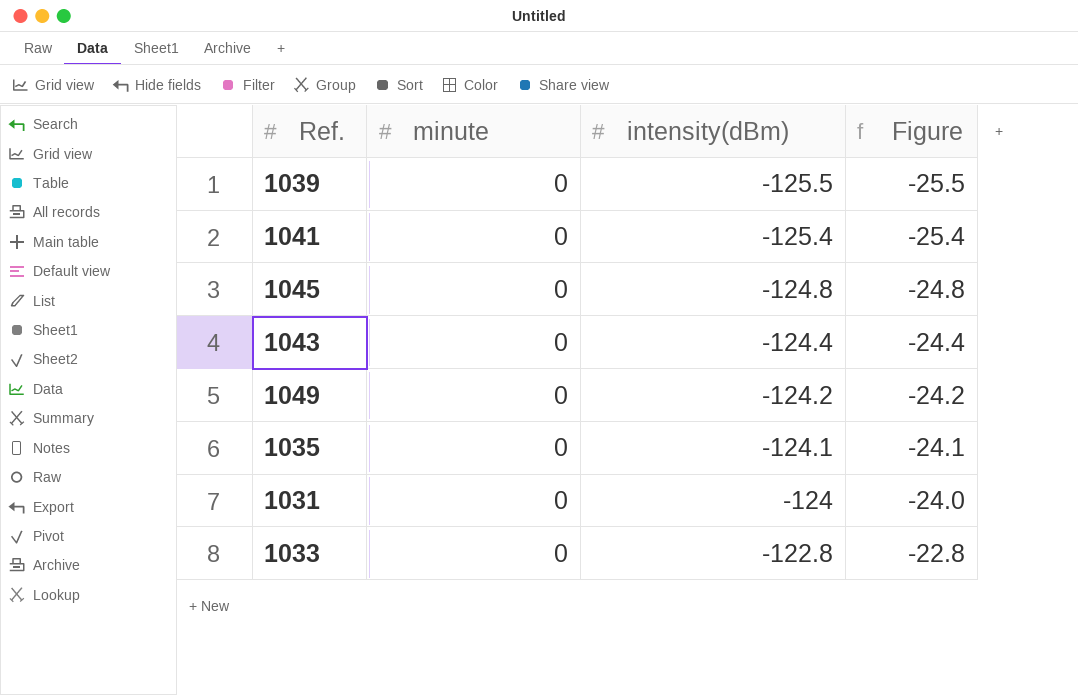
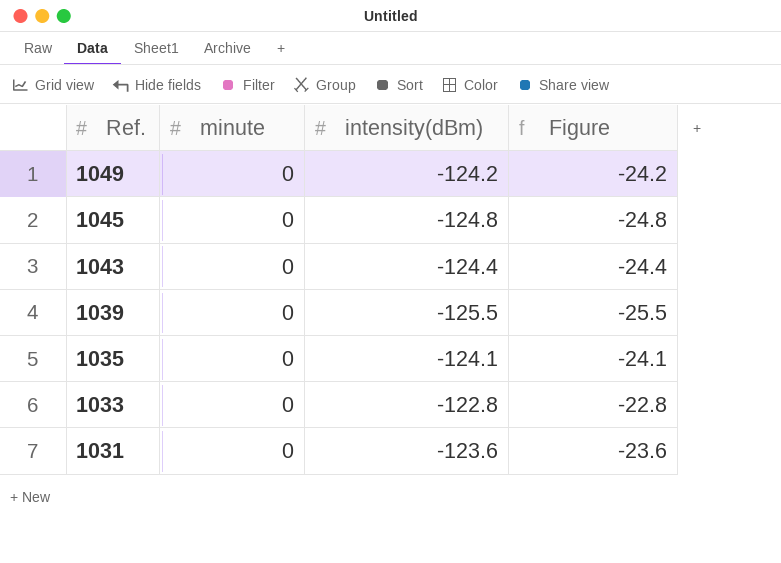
row order: intensity(dBm) ascending -> Ref. descending
row 1041: 0 | -125.4 | -25.4 -> none
1031 | intensity(dBm): -124 -> -123.6
1031 | Figure: -24.0 -> -23.6

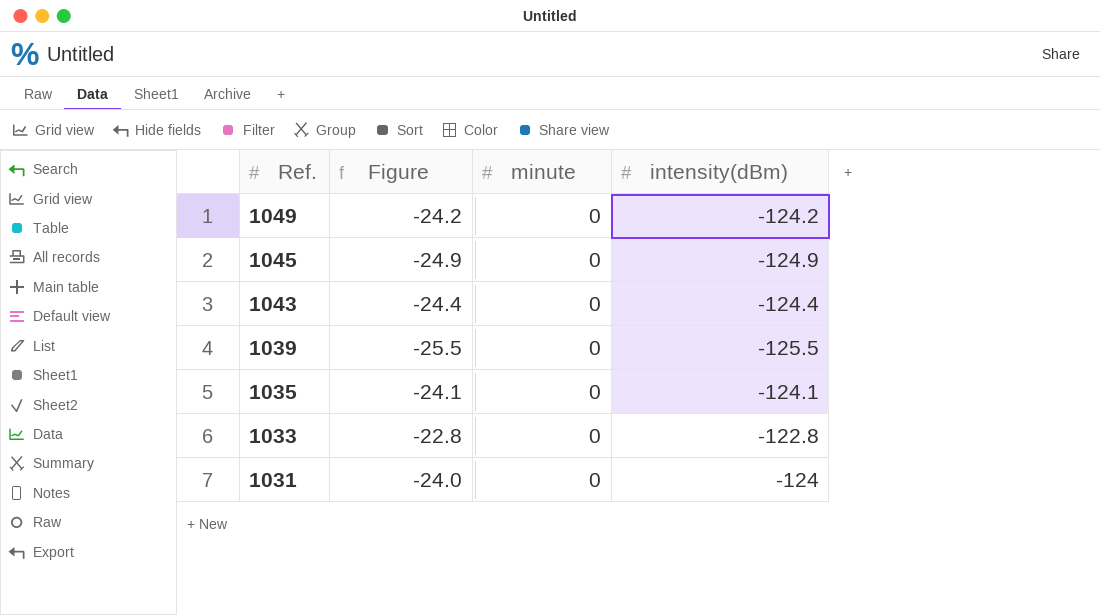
column Figure | position: 4 -> 2
1045 | Figure: -24.8 -> -24.9
1045 | intensity(dBm): -124.8 -> -124.9
1031 | Figure: -23.6 -> -24.0
1031 | intensity(dBm): -123.6 -> -124

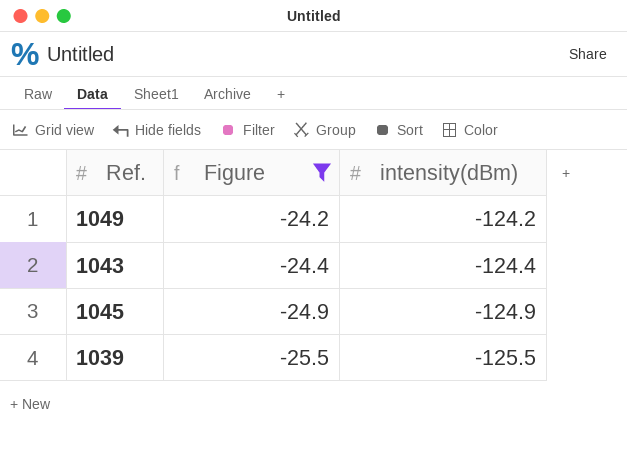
filter: none -> Figure <= -24.2
row order: Ref. descending -> Figure descending
column minute | position: 3 -> none

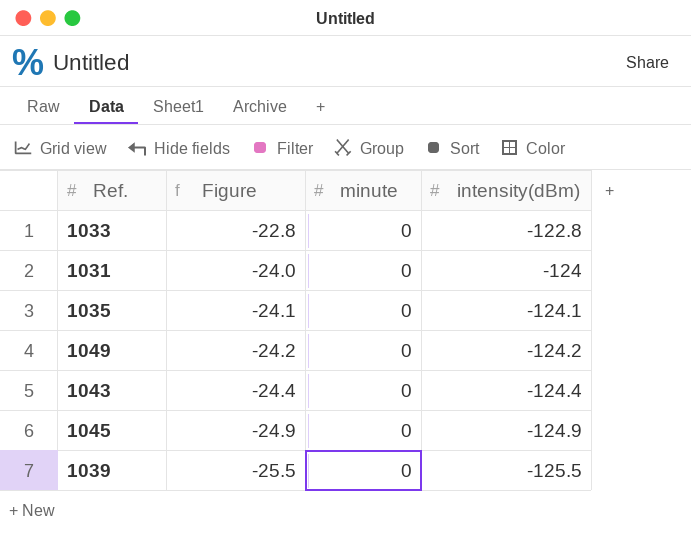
filter: Figure <= -24.2 -> none
column minute | position: none -> 3

